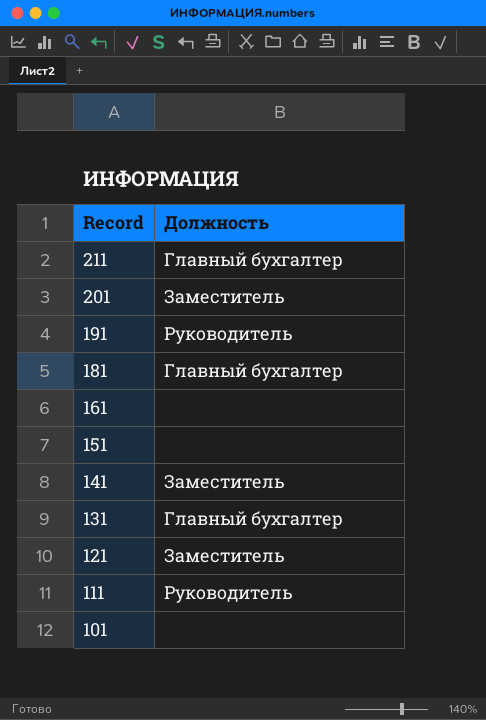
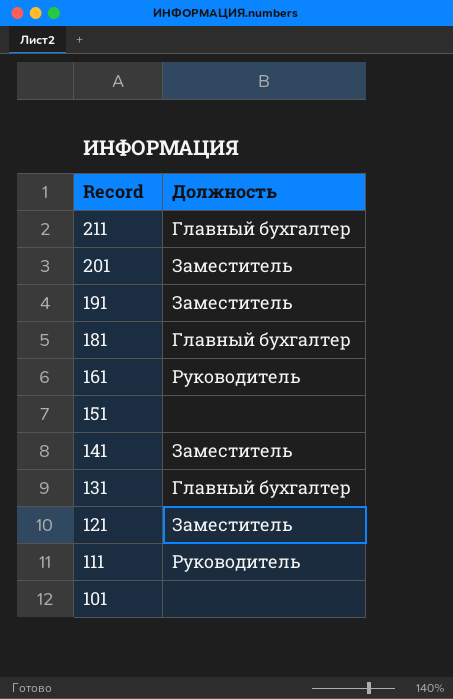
191 | Должность: Руководитель -> Заместитель
161 | Должность: none -> Руководитель

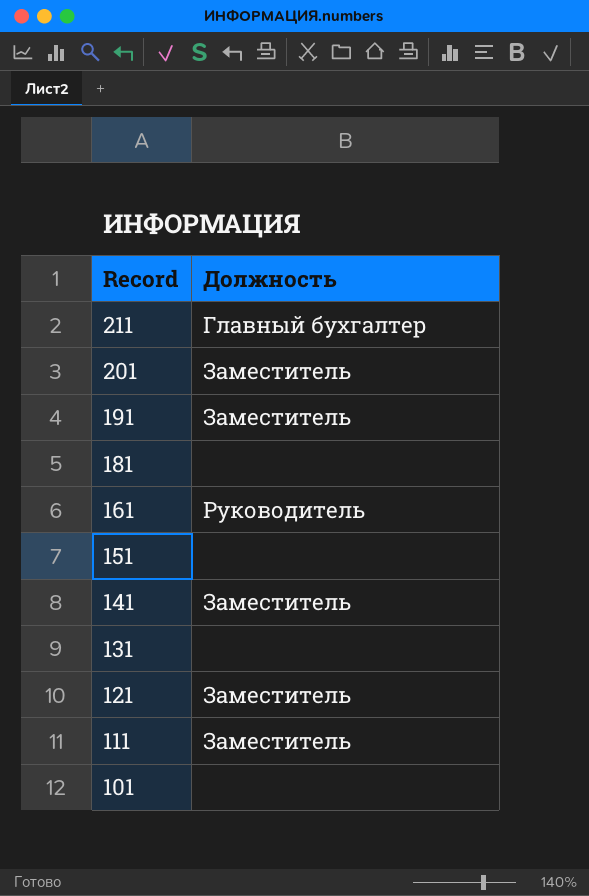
181 | Должность: Главный бухгалтер -> none
131 | Должность: Главный бухгалтер -> none
111 | Должность: Руководитель -> Заместитель

